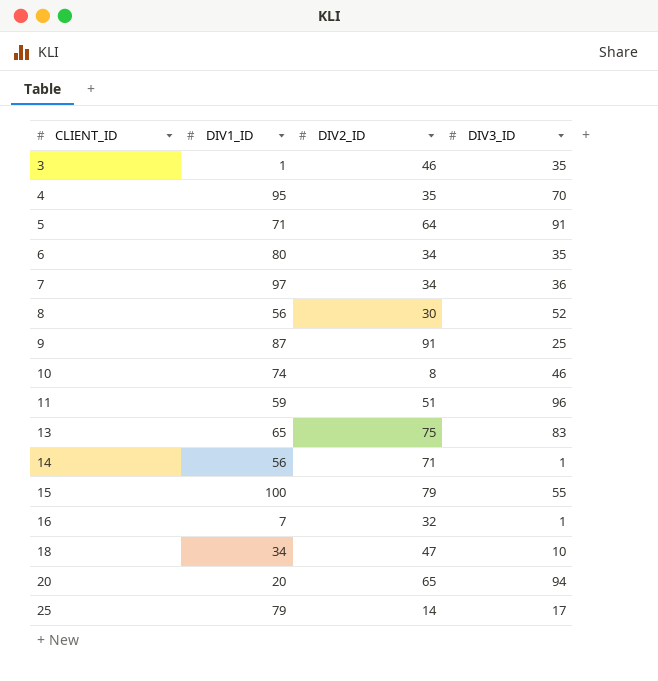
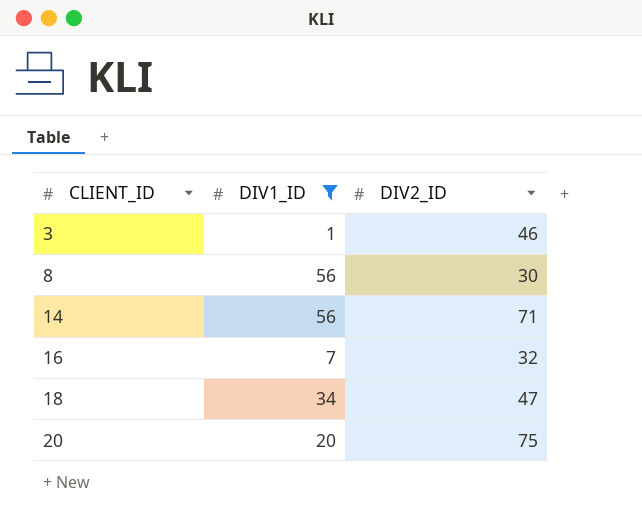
filter: none -> DIV1_ID <= 56
column DIV3_ID | position: 4 -> none
20 | DIV2_ID: 65 -> 75

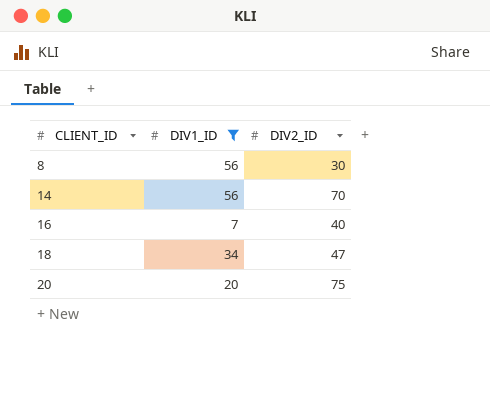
row 3: 1 | 46 -> none
14 | DIV2_ID: 71 -> 70
16 | DIV2_ID: 32 -> 40

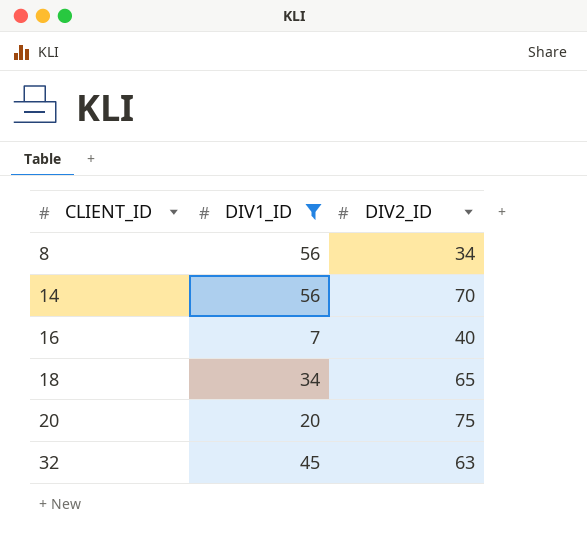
8 | DIV2_ID: 30 -> 34
18 | DIV2_ID: 47 -> 65
row 32: none -> 45 | 63

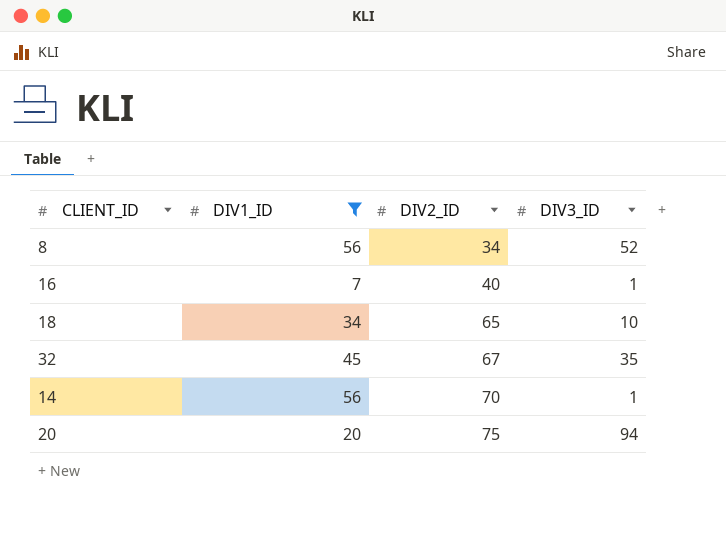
row order: CLIENT_ID ascending -> DIV2_ID ascending
column DIV3_ID | position: none -> 4
32 | DIV2_ID: 63 -> 67

